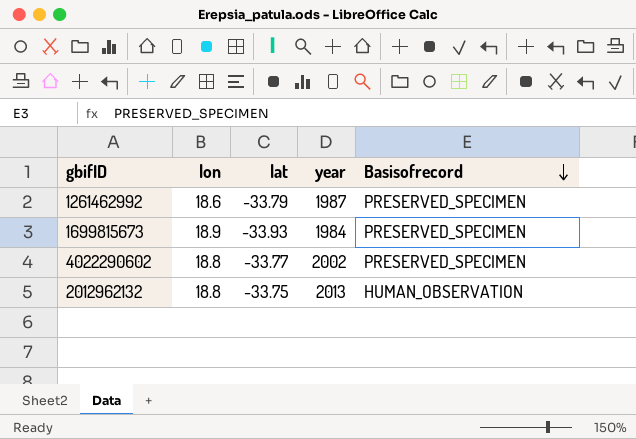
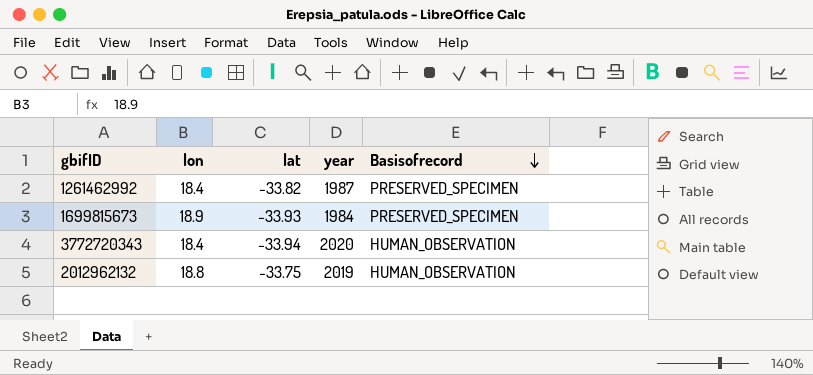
row 4022290602: 18.8 | -33.77 | 2002 | PRESERVED_SPECIMEN -> none
1261462992 | lon: 18.6 -> 18.4
1261462992 | lat: -33.79 -> -33.82
row 3772720343: none -> 18.4 | -33.94 | 2020 | HUMAN_OBSERVATION
2012962132 | year: 2013 -> 2019

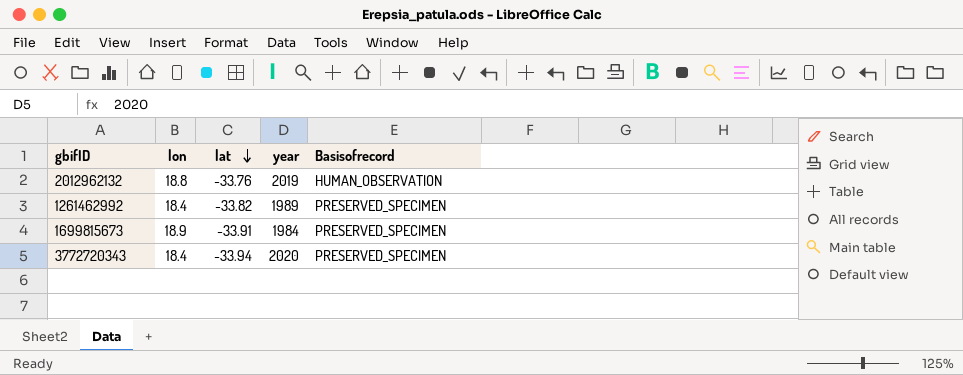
row order: Basisofrecord descending -> lat descending
2012962132 | lat: -33.75 -> -33.76
1261462992 | year: 1987 -> 1989
1699815673 | lat: -33.93 -> -33.91
3772720343 | Basisofrecord: HUMAN_OBSERVATION -> PRESERVED_SPECIMEN

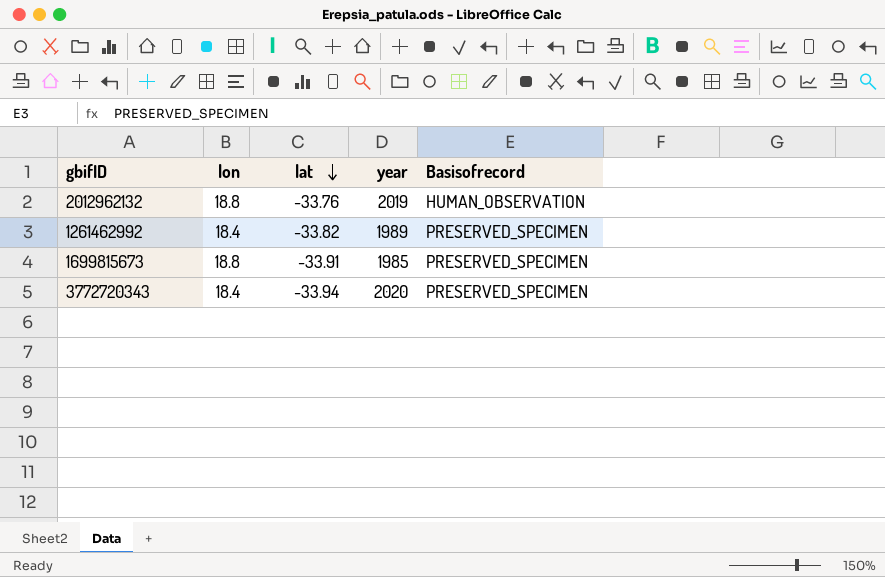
1699815673 | lon: 18.9 -> 18.8
1699815673 | year: 1984 -> 1985

